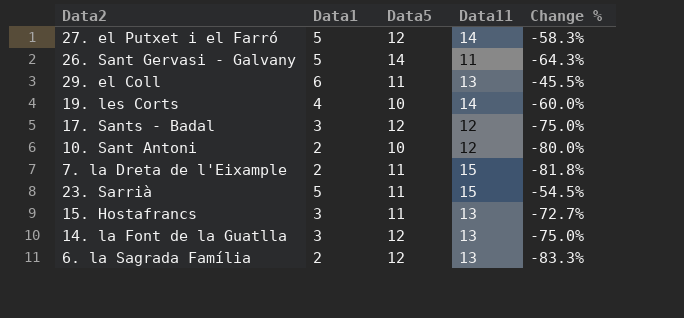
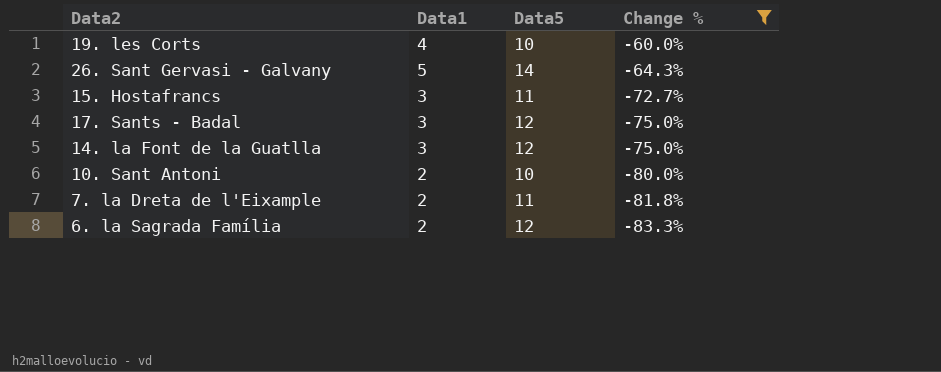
filter: none -> Change % <= -60.0%
row order: none -> Change % descending
column Data11 | position: 4 -> none

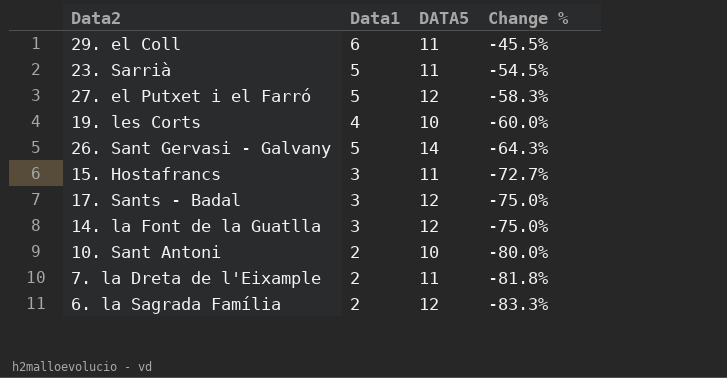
filter: Change % <= -60.0% -> none
column name: Data5 -> DATA5

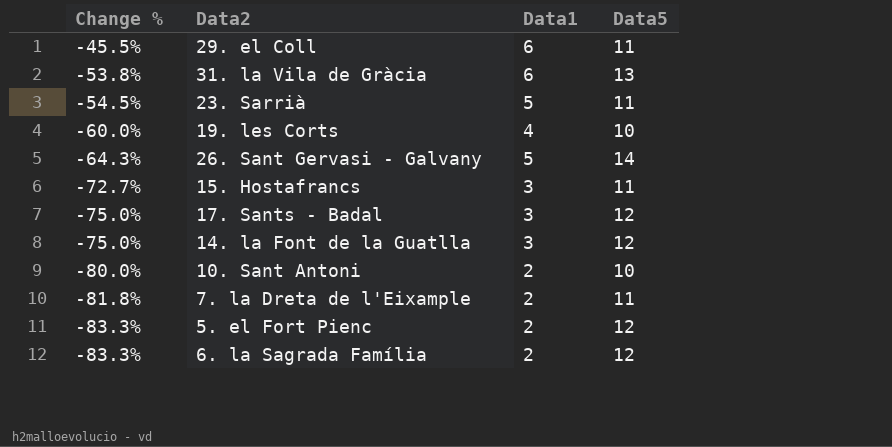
column Change % | position: 4 -> 1
column name: DATA5 -> Data5
row 27. el Putxet i el Farró: 5 | 12 | -58.3% -> none
row 31. la Vila de Gràcia: none -> -53.8% | 6 | 13
row 5. el Fort Pienc: none -> -83.3% | 2 | 12

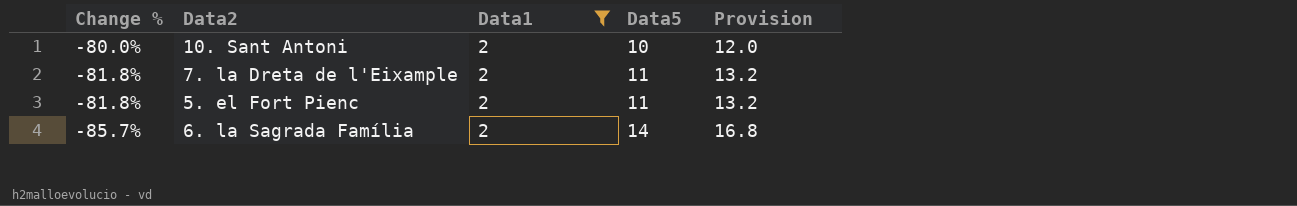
filter: none -> Data1 = 2
column Provision | formula: none -> [Data5] * 1.2
5. el Fort Pienc | Change %: -83.3% -> -81.8%
5. el Fort Pienc | Data5: 12 -> 11
6. la Sagrada Família | Change %: -83.3% -> -85.7%
6. la Sagrada Família | Data5: 12 -> 14

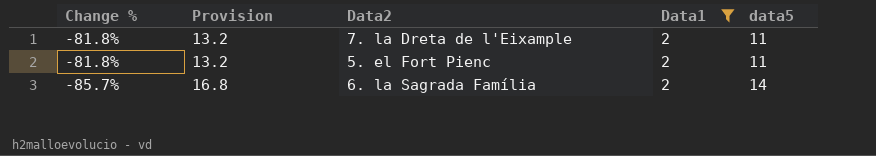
column Provision | position: 5 -> 2
column name: Data5 -> data5
row 10. Sant Antoni: -80.0% | 2 | 10 | 12.0 -> none

